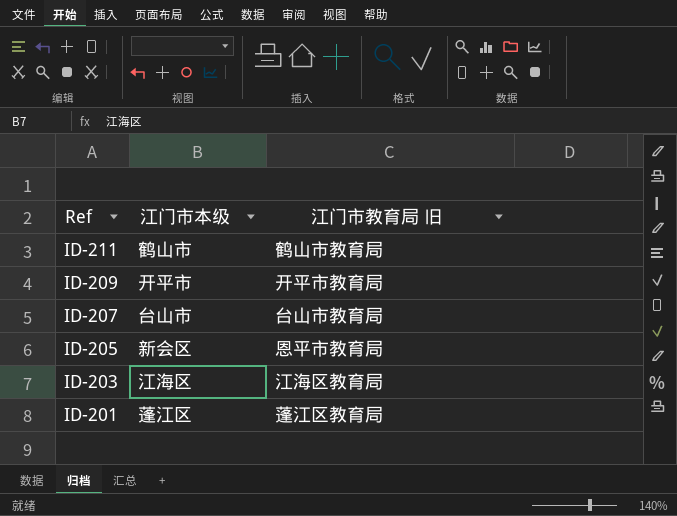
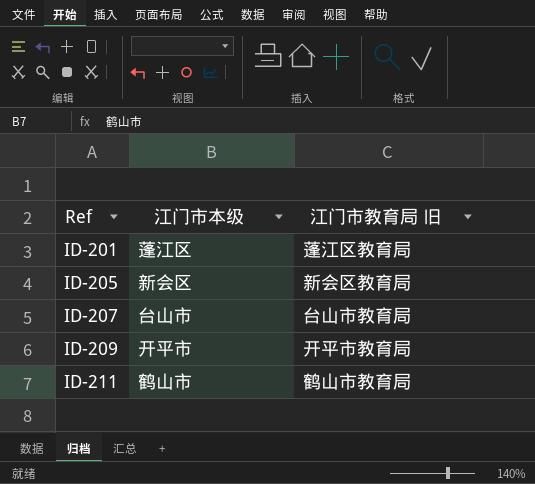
row order: Ref descending -> Ref ascending
row ID-203: 江海区 | 江海区教育局 -> none
ID-205 | 江门市教育局 旧: 恩平市教育局 -> 新会区教育局

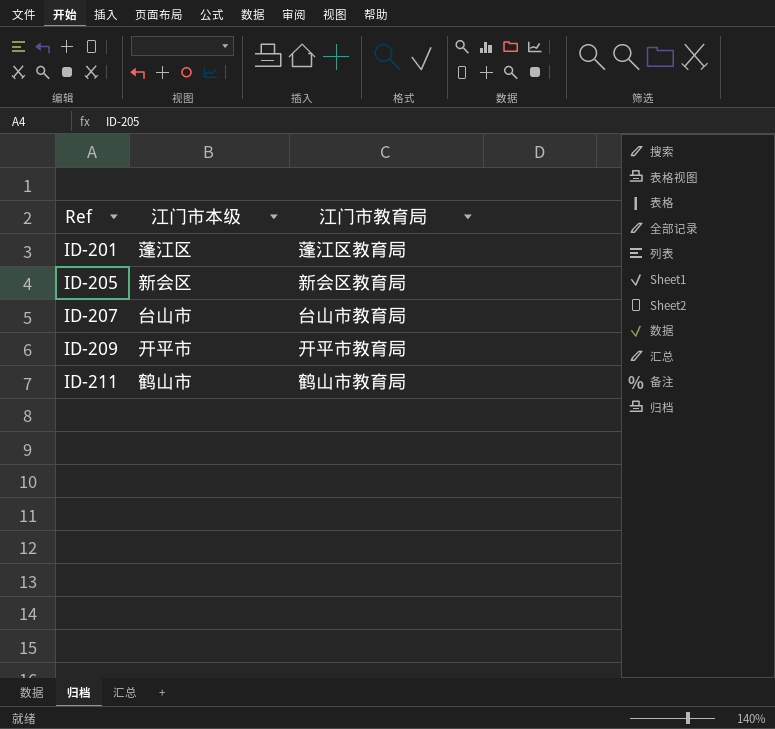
column name: 江门市教育局 旧 -> 江门市教育局

